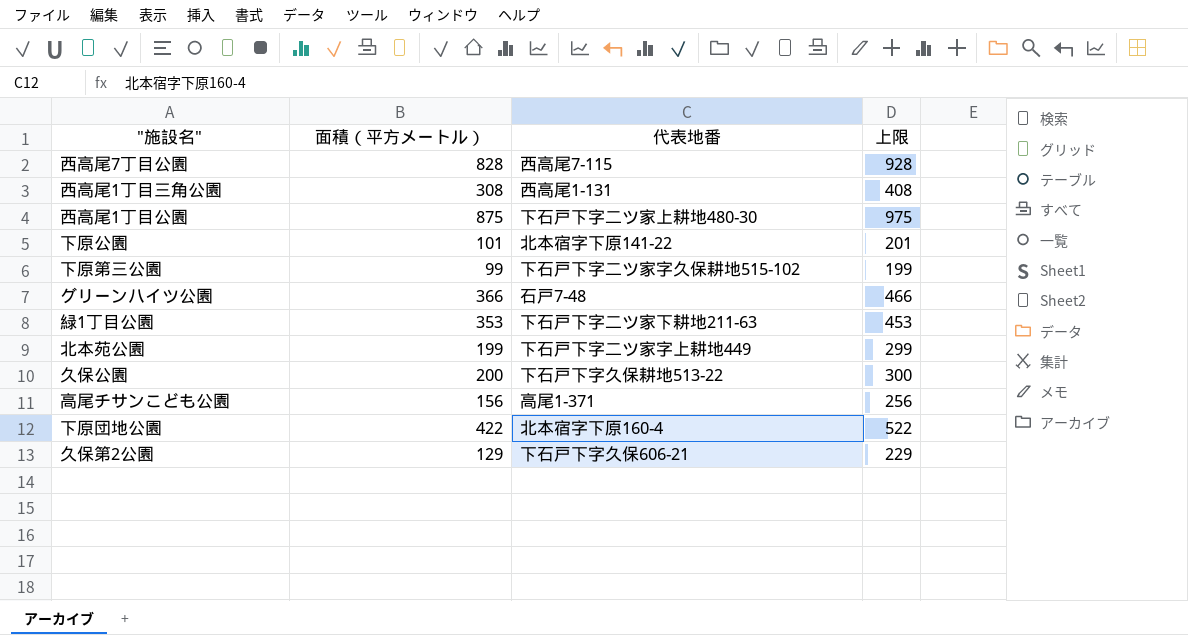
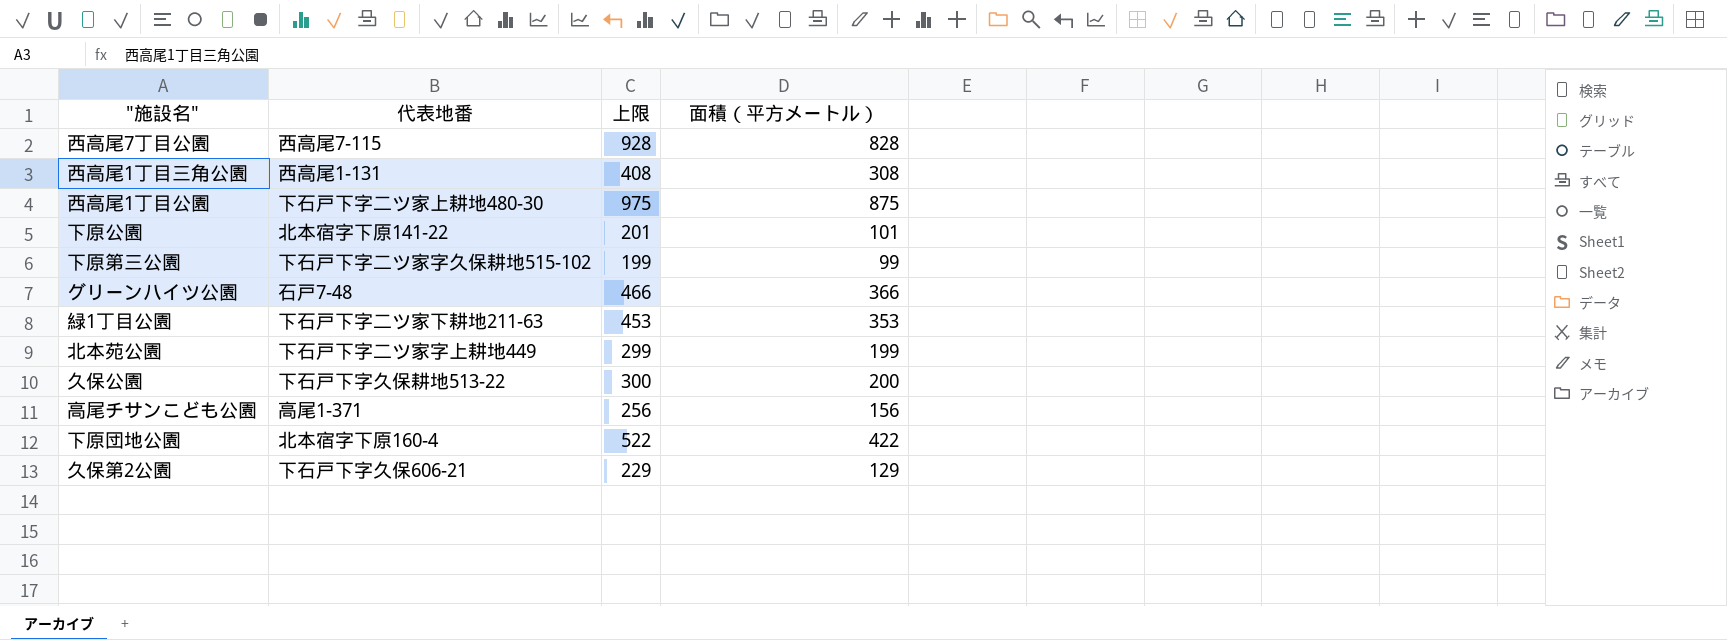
column 面積（平方メートル） | position: 2 -> 4

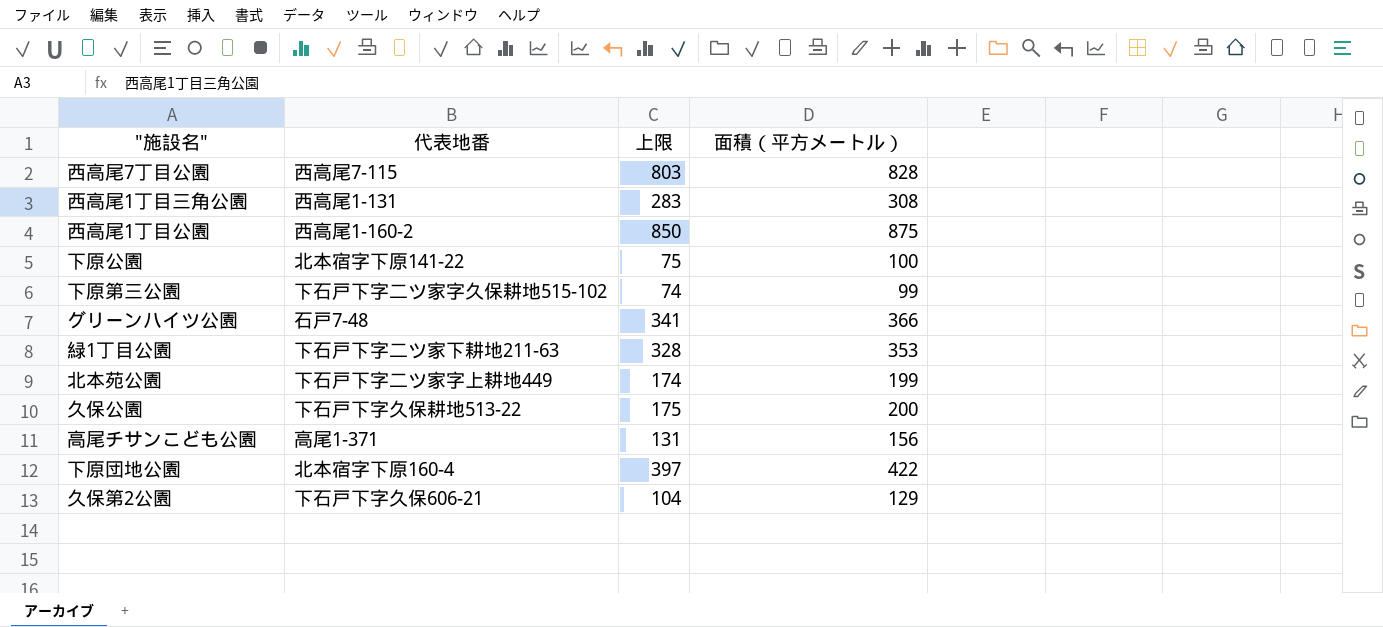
column 上限 | formula: [面積（平方メートル）] + 100 -> [面積（平方メートル）] - 25
西高尾1丁目公園 | 代表地番: 下石戸下字二ツ家上耕地480-30 -> 西高尾1-160-2
下原公園 | 面積（平方メートル）: 101 -> 100

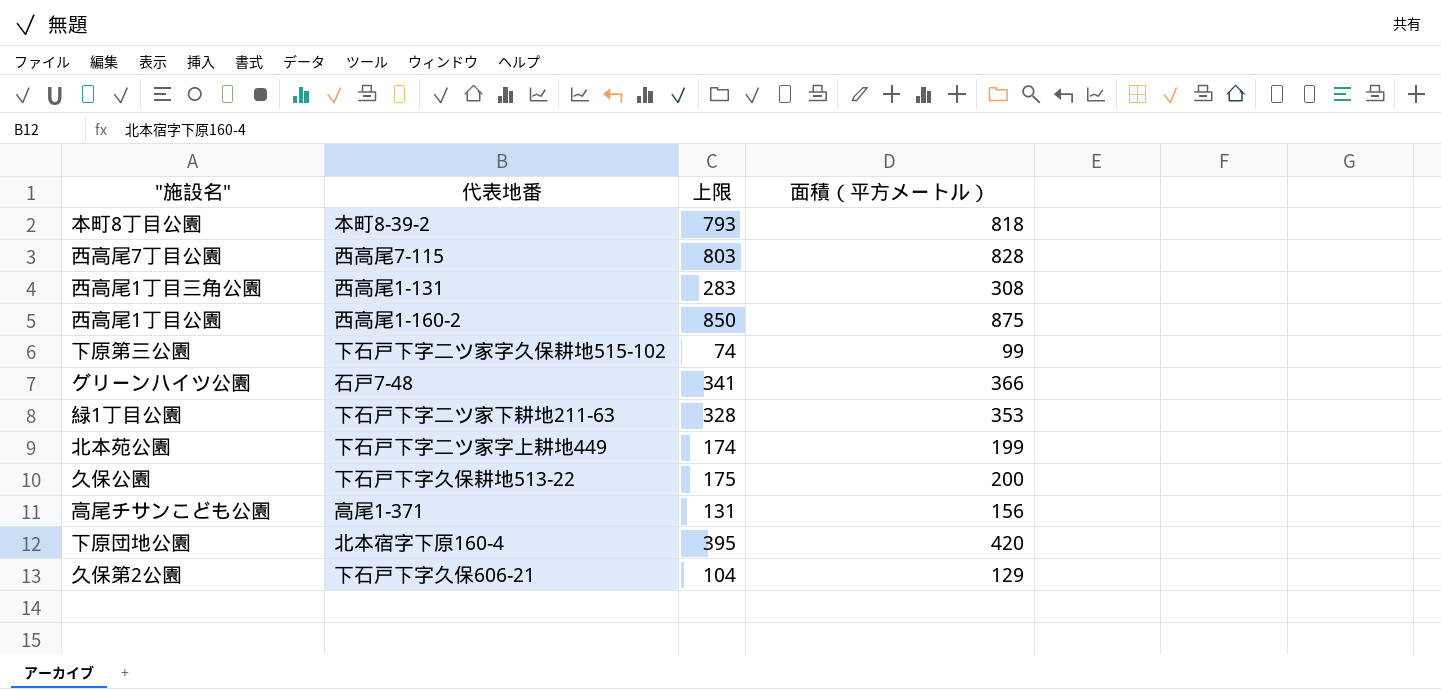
row 下原公園: 北本宿字下原141-22 | 75 | 100 -> none
row 本町8丁目公園: none -> 本町8-39-2 | 793 | 818
下原団地公園 | 上限: 397 -> 395
下原団地公園 | 面積（平方メートル）: 422 -> 420

